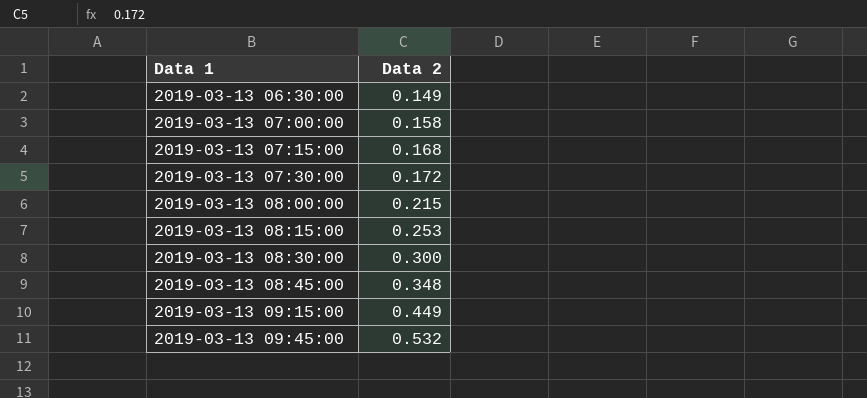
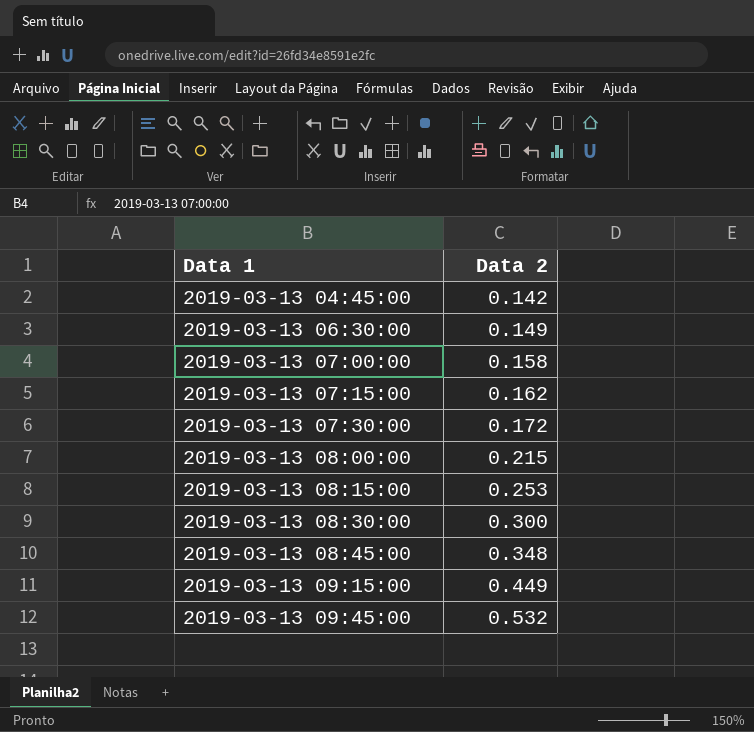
row 2019-03-13 04:45:00: none -> 0.142
2019-03-13 07:15:00 | Data 2: 0.168 -> 0.162

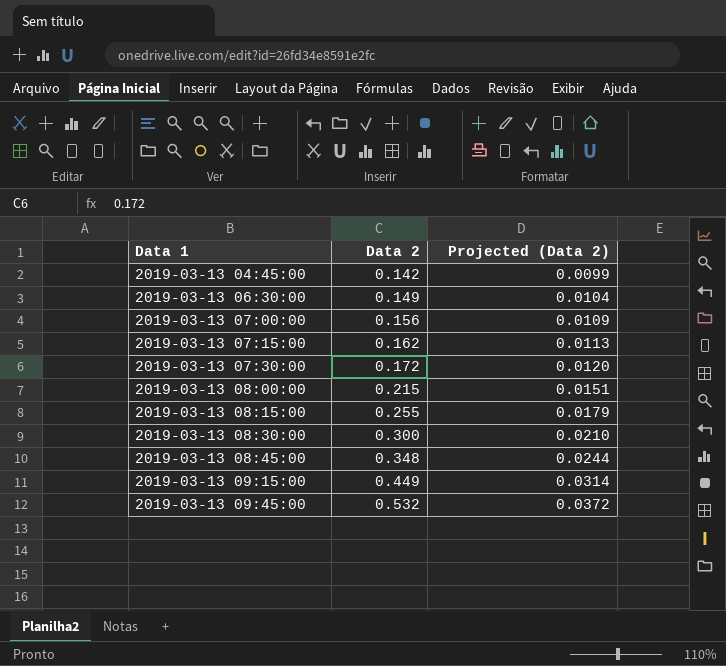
column Projected (Data 2) | formula: none -> [Data 2] * 0.07
2019-03-13 07:00:00 | Data 2: 0.158 -> 0.156
2019-03-13 08:15:00 | Data 2: 0.253 -> 0.255

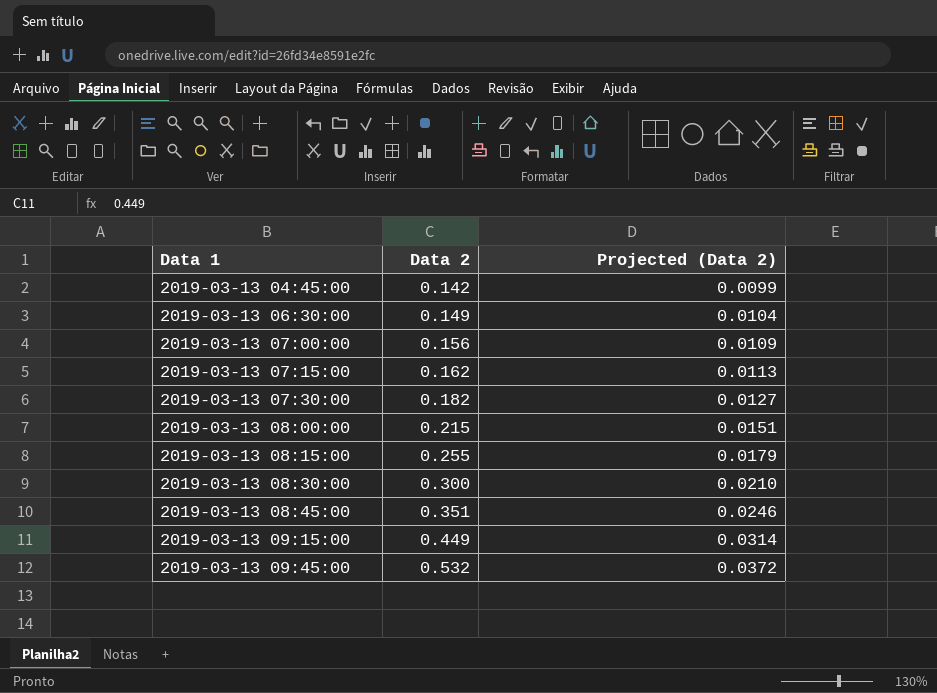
2019-03-13 07:30:00 | Data 2: 0.172 -> 0.182
2019-03-13 07:30:00 | Projected (Data 2): 0.0120 -> 0.0127
2019-03-13 08:45:00 | Data 2: 0.348 -> 0.351
2019-03-13 08:45:00 | Projected (Data 2): 0.0244 -> 0.0246

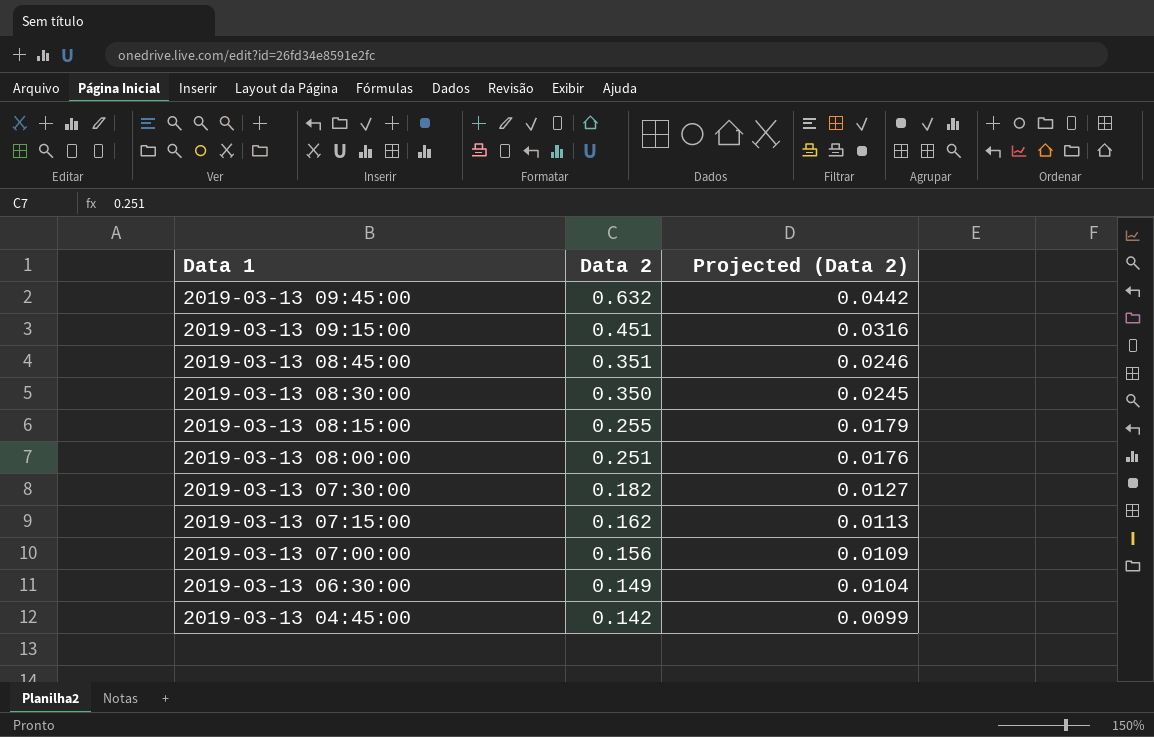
row order: Data 1 ascending -> Data 1 descending
2019-03-13 09:45:00 | Data 2: 0.532 -> 0.632
2019-03-13 09:45:00 | Projected (Data 2): 0.0372 -> 0.0442
2019-03-13 09:15:00 | Data 2: 0.449 -> 0.451
2019-03-13 09:15:00 | Projected (Data 2): 0.0314 -> 0.0316
2019-03-13 08:30:00 | Data 2: 0.300 -> 0.350
2019-03-13 08:30:00 | Projected (Data 2): 0.0210 -> 0.0245
2019-03-13 08:00:00 | Data 2: 0.215 -> 0.251
2019-03-13 08:00:00 | Projected (Data 2): 0.0151 -> 0.0176

